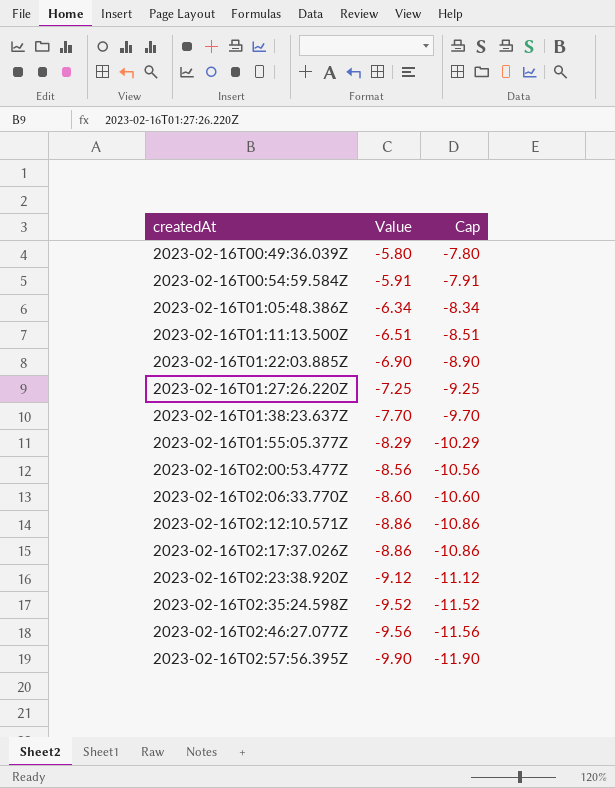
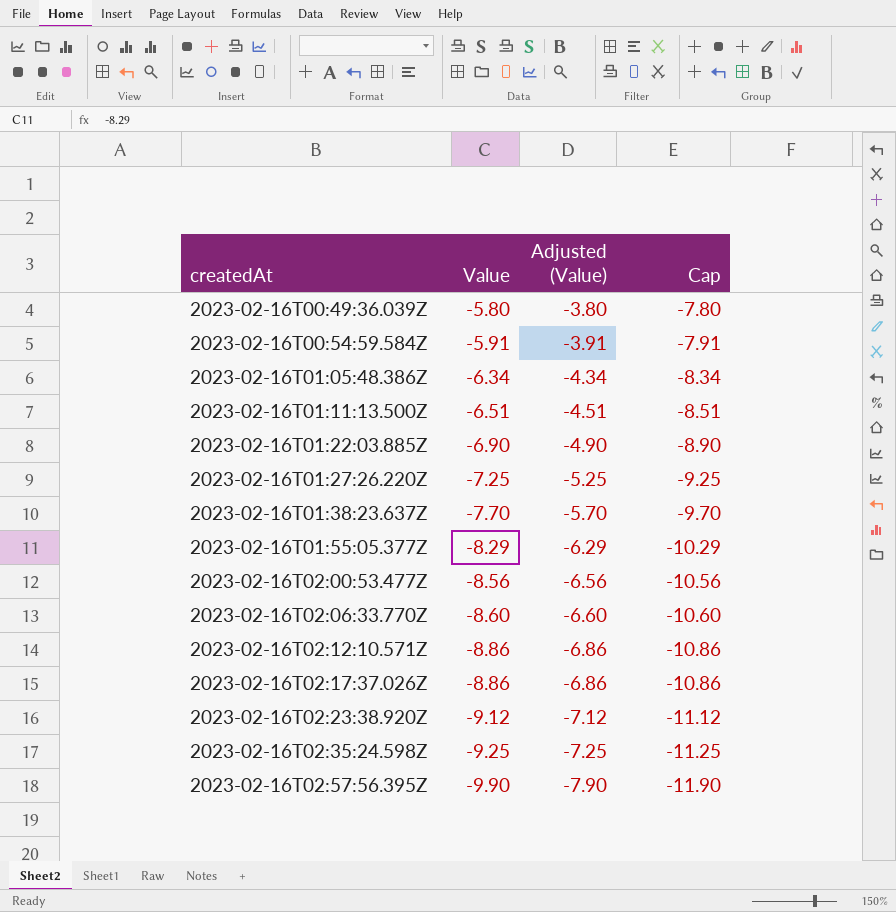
column Adjusted (Value) | formula: none -> [Value] + 2
row 2023-02-16T02:46:27.077Z: -9.56 | -11.56 -> none
2023-02-16T02:35:24.598Z | Value: -9.52 -> -9.25
2023-02-16T02:35:24.598Z | Cap: -11.52 -> -11.25

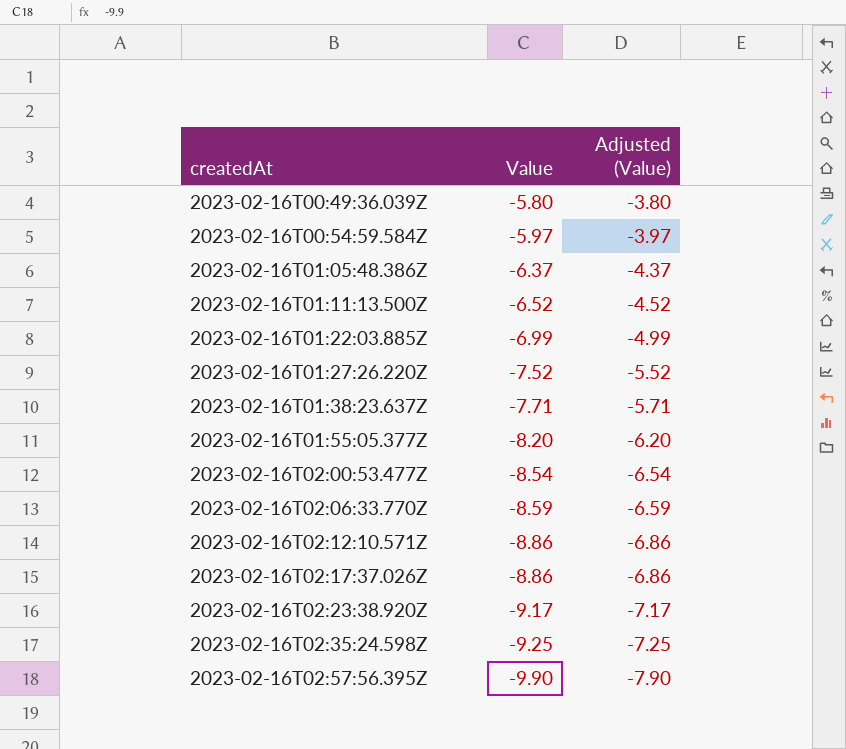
column Cap | formula: [Value] - 2 -> none
2023-02-16T00:54:59.584Z | Value: -5.91 -> -5.97
2023-02-16T00:54:59.584Z | Adjusted (Value): -3.91 -> -3.97
2023-02-16T01:05:48.386Z | Value: -6.34 -> -6.37
2023-02-16T01:05:48.386Z | Adjusted (Value): -4.34 -> -4.37
2023-02-16T01:11:13.500Z | Value: -6.51 -> -6.52
2023-02-16T01:11:13.500Z | Adjusted (Value): -4.51 -> -4.52
2023-02-16T01:22:03.885Z | Value: -6.90 -> -6.99
2023-02-16T01:22:03.885Z | Adjusted (Value): -4.90 -> -4.99
2023-02-16T01:27:26.220Z | Value: -7.25 -> -7.52
2023-02-16T01:27:26.220Z | Adjusted (Value): -5.25 -> -5.52
2023-02-16T01:38:23.637Z | Value: -7.70 -> -7.71
2023-02-16T01:38:23.637Z | Adjusted (Value): -5.70 -> -5.71
2023-02-16T01:55:05.377Z | Value: -8.29 -> -8.20
2023-02-16T01:55:05.377Z | Adjusted (Value): -6.29 -> -6.20
2023-02-16T02:00:53.477Z | Value: -8.56 -> -8.54
2023-02-16T02:00:53.477Z | Adjusted (Value): -6.56 -> -6.54
2023-02-16T02:06:33.770Z | Value: -8.60 -> -8.59
2023-02-16T02:06:33.770Z | Adjusted (Value): -6.60 -> -6.59
2023-02-16T02:23:38.920Z | Value: -9.12 -> -9.17
2023-02-16T02:23:38.920Z | Adjusted (Value): -7.12 -> -7.17

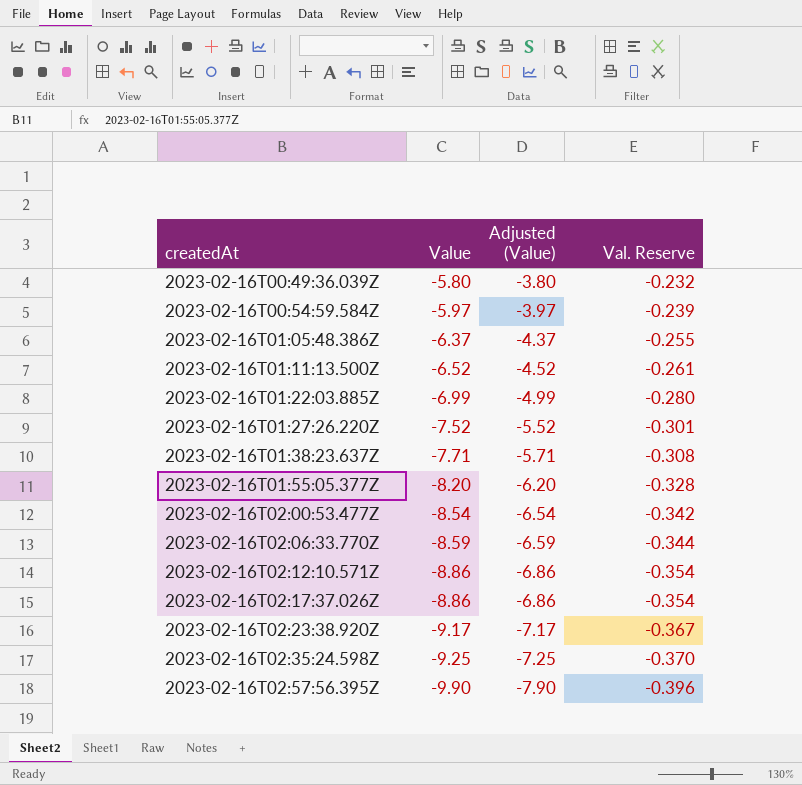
column Val. Reserve | formula: none -> [Value] * 0.04

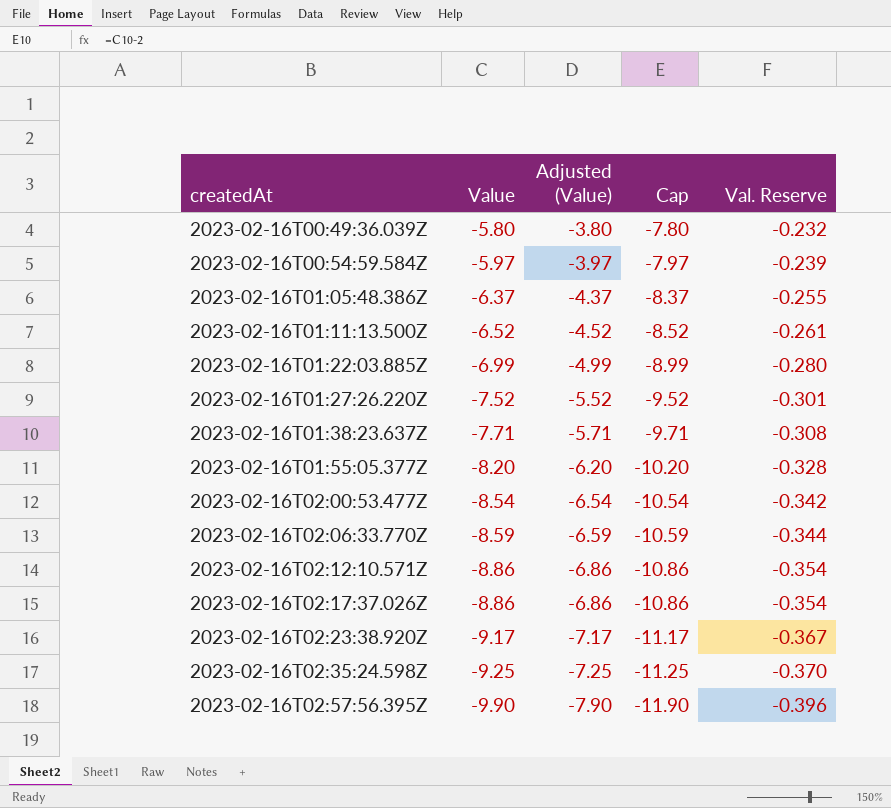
column Cap | formula: none -> [Value] - 2

